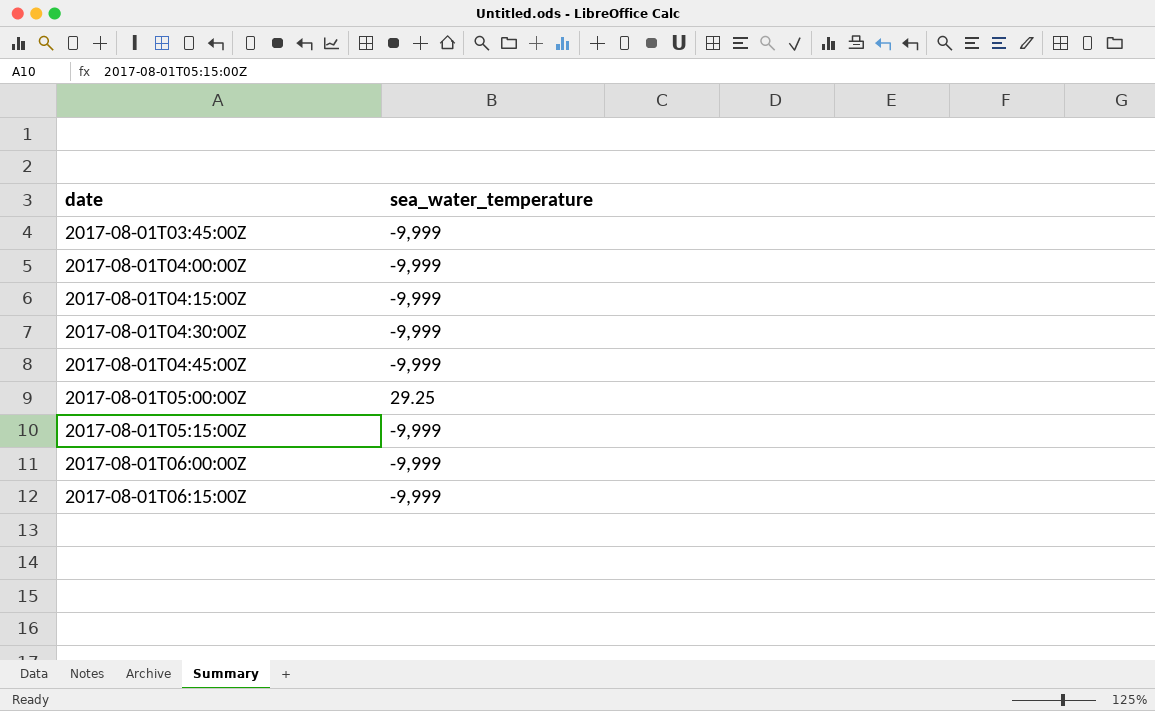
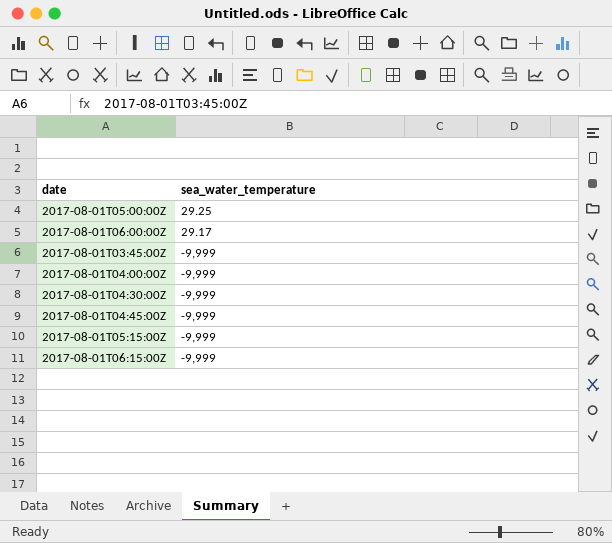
row order: date ascending -> sea_water_temperature descending
row 2017-08-01T04:15:00Z: -9,999 -> none
2017-08-01T06:00:00Z | sea_water_temperature: -9,999 -> 29.17

